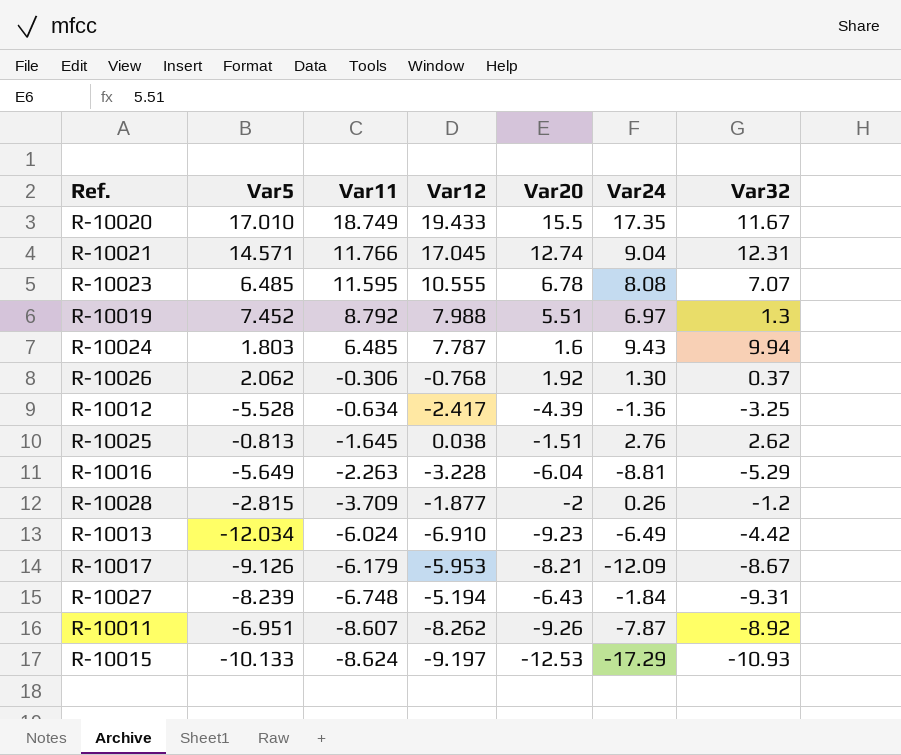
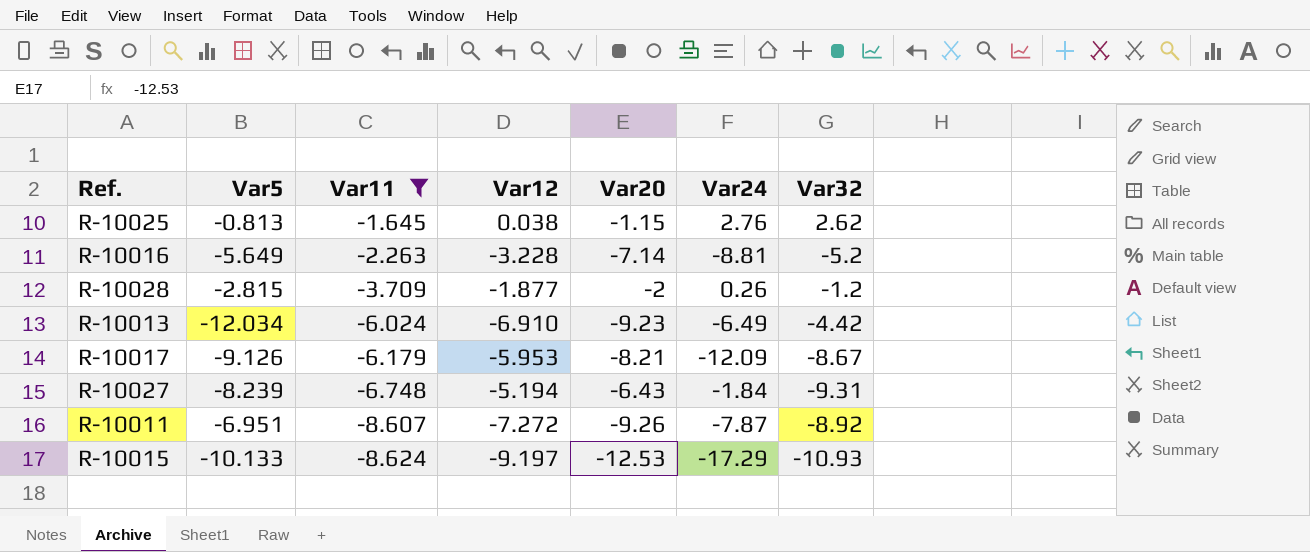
filter: none -> Var11 <= -1.645
R-10025 | Var20: -1.51 -> -1.15
R-10016 | Var20: -6.04 -> -7.14
R-10016 | Var32: -5.29 -> -5.2
R-10011 | Var12: -8.262 -> -7.272

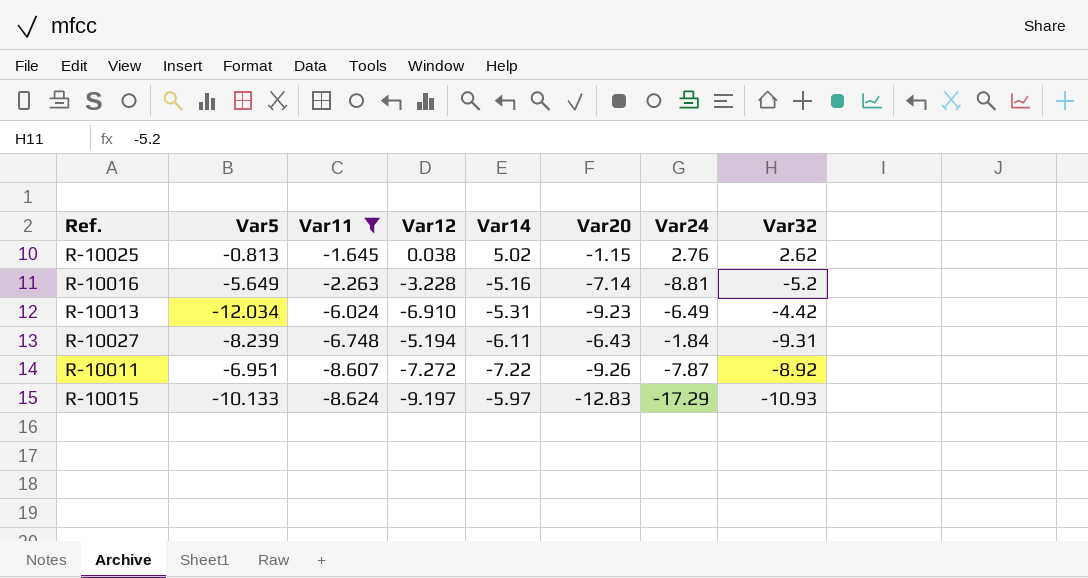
column Var14 | position: none -> 5
row R-10028: -2.815 | -3.709 | -1.877 | -2 | 0.26 | -1.2 -> none
row R-10017: -9.126 | -6.179 | -5.953 | -8.21 | -12.09 | -8.67 -> none
R-10015 | Var20: -12.53 -> -12.83

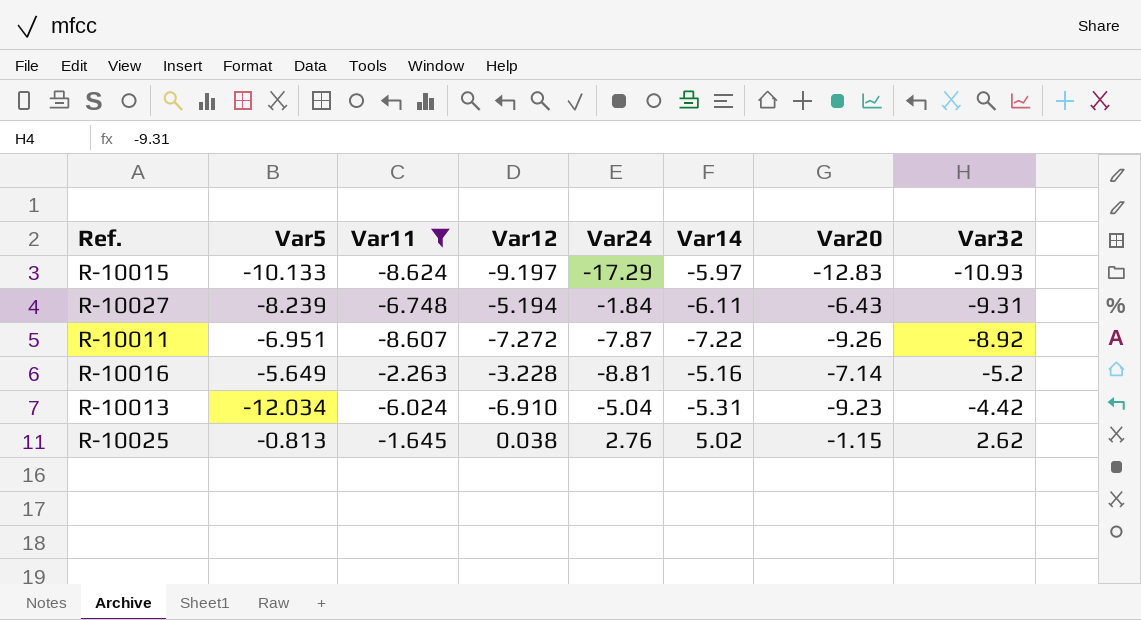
row order: Var11 descending -> Var32 ascending
column Var24 | position: 7 -> 5
R-10013 | Var24: -6.49 -> -5.04

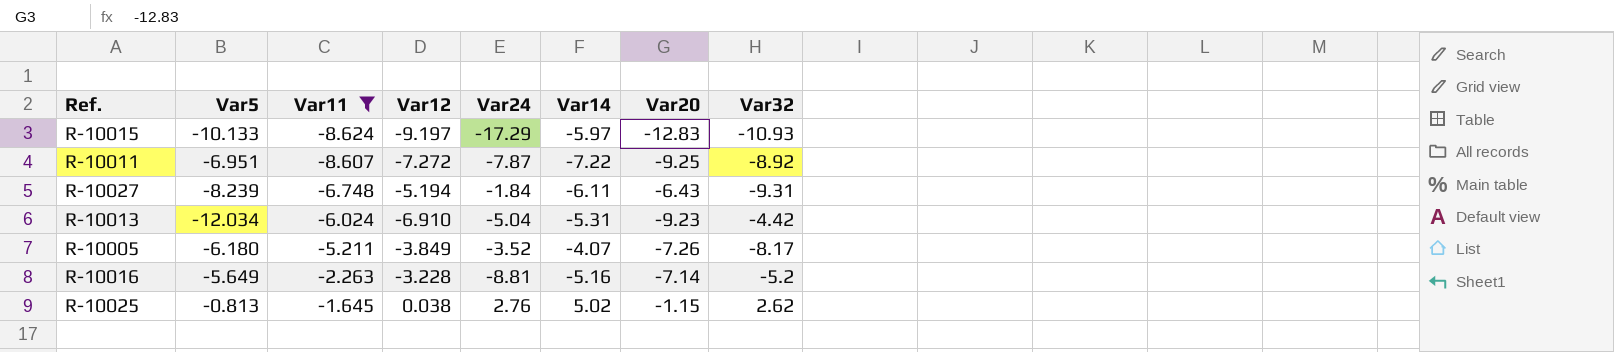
row order: Var32 ascending -> Var11 ascending
R-10011 | Var20: -9.26 -> -9.25
row R-10005: none -> -6.180 | -5.211 | -3.849 | -3.52 | -4.07 | -7.26 | -8.17

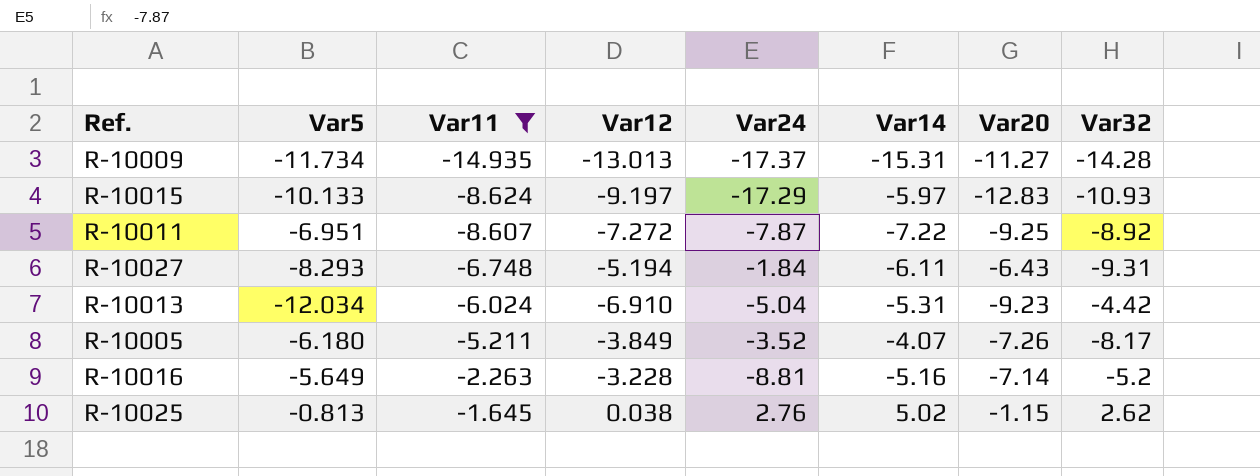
row R-10009: none -> -11.734 | -14.935 | -13.013 | -17.37 | -15.31 | -11.27 | -14.28
R-10027 | Var5: -8.239 -> -8.293

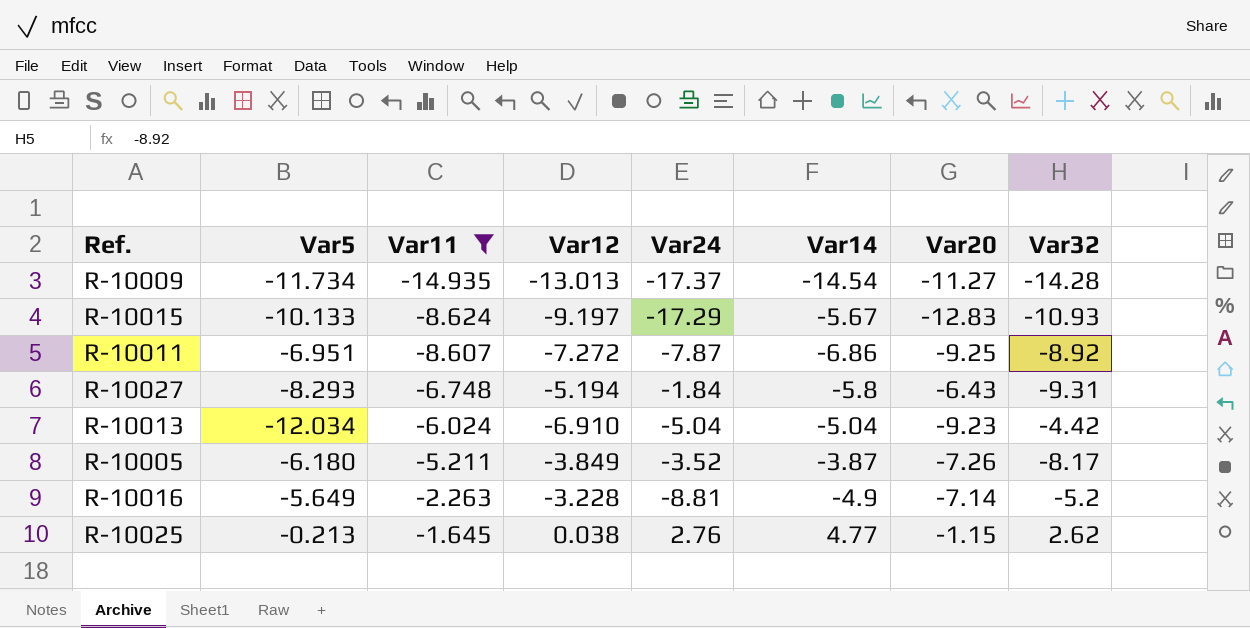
R-10009 | Var14: -15.31 -> -14.54
R-10015 | Var14: -5.97 -> -5.67
R-10011 | Var14: -7.22 -> -6.86
R-10027 | Var14: -6.11 -> -5.8
R-10013 | Var14: -5.31 -> -5.04
R-10005 | Var14: -4.07 -> -3.87
R-10016 | Var14: -5.16 -> -4.9
R-10025 | Var5: -0.813 -> -0.213
R-10025 | Var14: 5.02 -> 4.77

